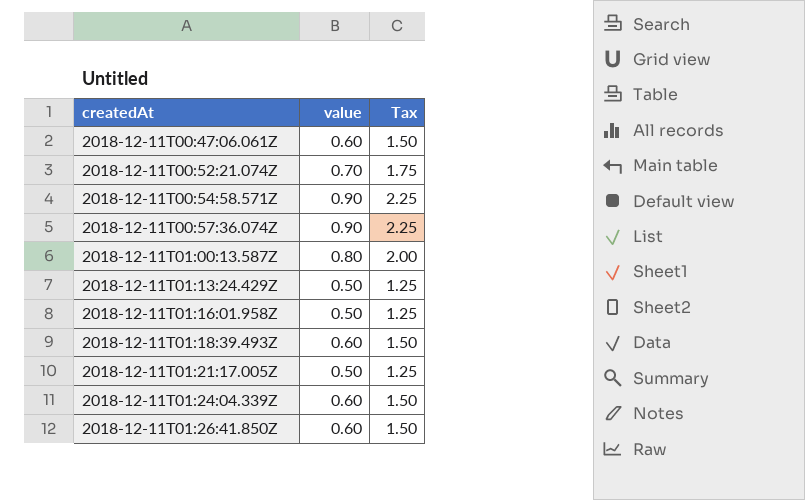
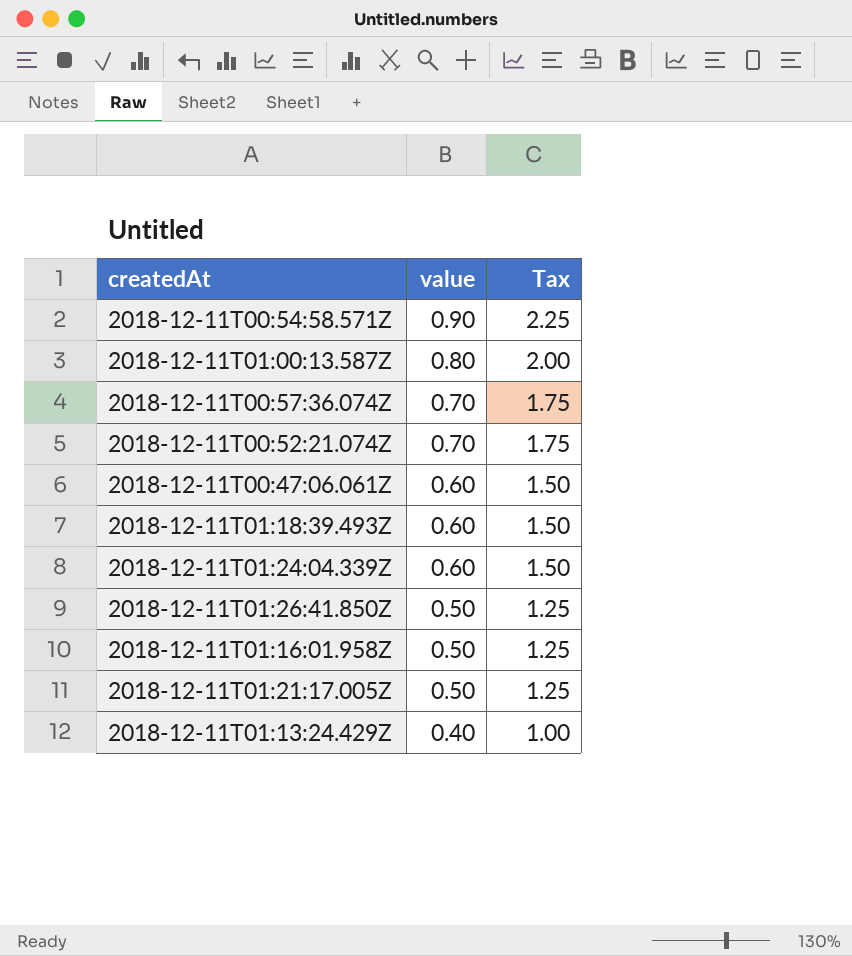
row order: createdAt ascending -> value descending
2018-12-11T00:57:36.074Z | value: 0.90 -> 0.70
2018-12-11T00:57:36.074Z | Tax: 2.25 -> 1.75
2018-12-11T01:26:41.850Z | value: 0.60 -> 0.50
2018-12-11T01:26:41.850Z | Tax: 1.50 -> 1.25
2018-12-11T01:13:24.429Z | value: 0.50 -> 0.40
2018-12-11T01:13:24.429Z | Tax: 1.25 -> 1.00

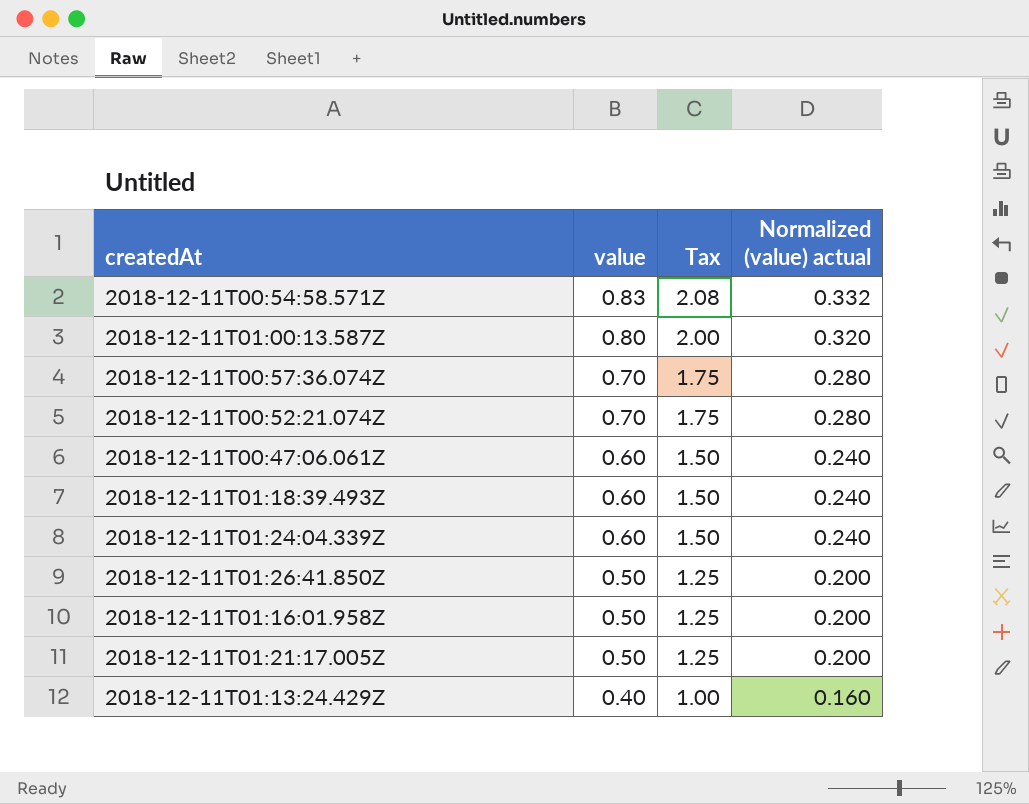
column Normalized (value) actual | formula: none -> [value] * 0.4
2018-12-11T00:54:58.571Z | value: 0.90 -> 0.83
2018-12-11T00:54:58.571Z | Tax: 2.25 -> 2.08

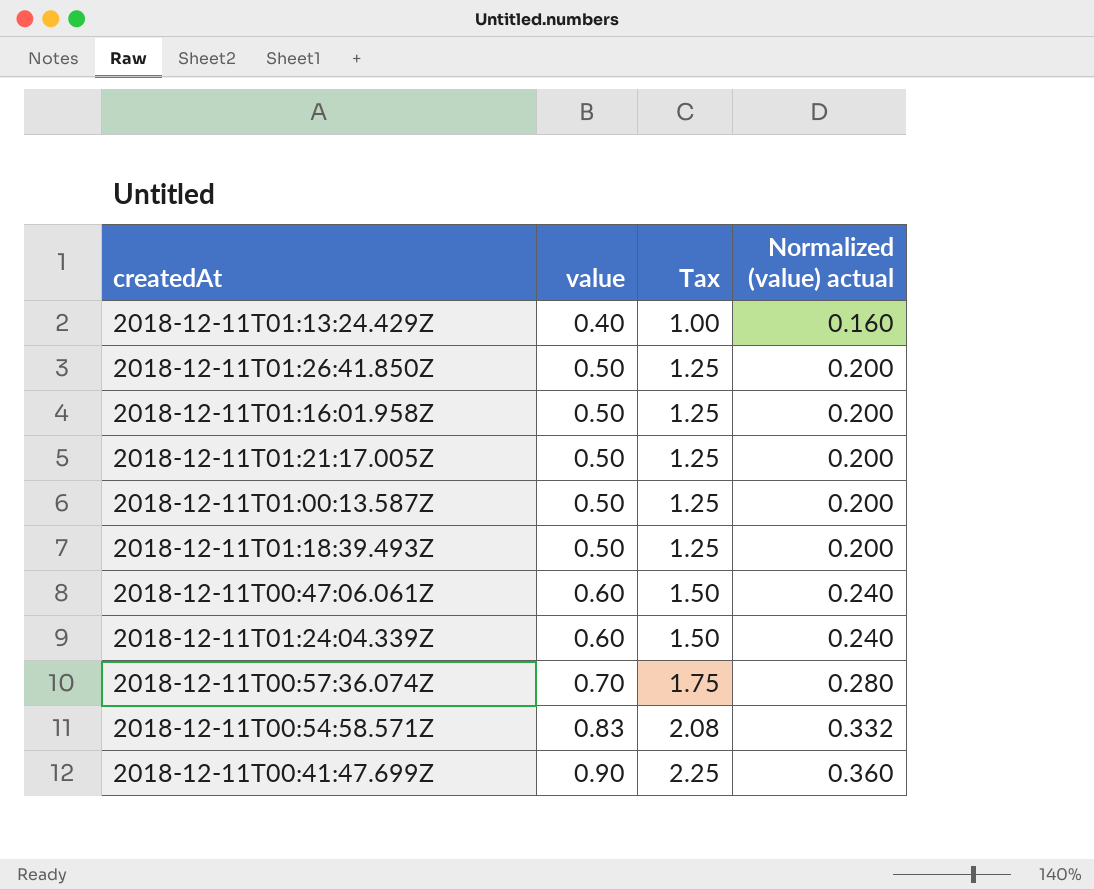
row order: value descending -> value ascending
row 2018-12-11T00:52:21.074Z: 0.70 | 1.75 | 0.280 -> none
2018-12-11T01:00:13.587Z | value: 0.80 -> 0.50
2018-12-11T01:00:13.587Z | Tax: 2.00 -> 1.25
2018-12-11T01:00:13.587Z | Normalized (value) actual: 0.320 -> 0.200
2018-12-11T01:18:39.493Z | value: 0.60 -> 0.50
2018-12-11T01:18:39.493Z | Tax: 1.50 -> 1.25
2018-12-11T01:18:39.493Z | Normalized (value) actual: 0.240 -> 0.200
row 2018-12-11T00:41:47.699Z: none -> 0.90 | 2.25 | 0.360

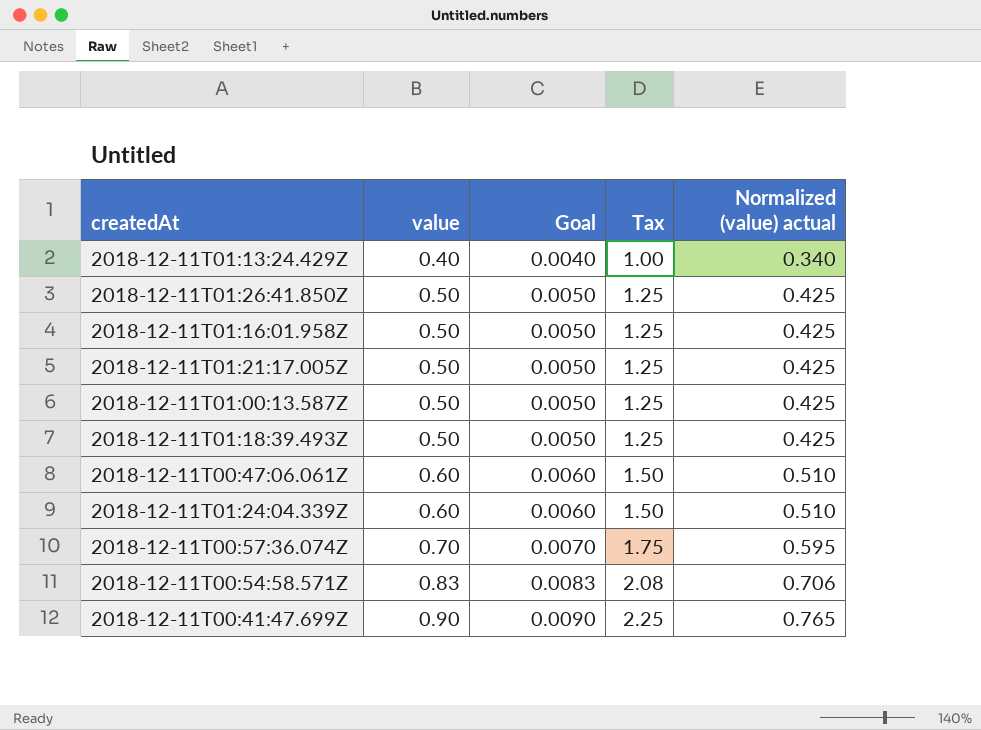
column Goal | formula: none -> [value] * 0.01
column Normalized (value) actual | formula: [value] * 0.4 -> [value] * 0.85

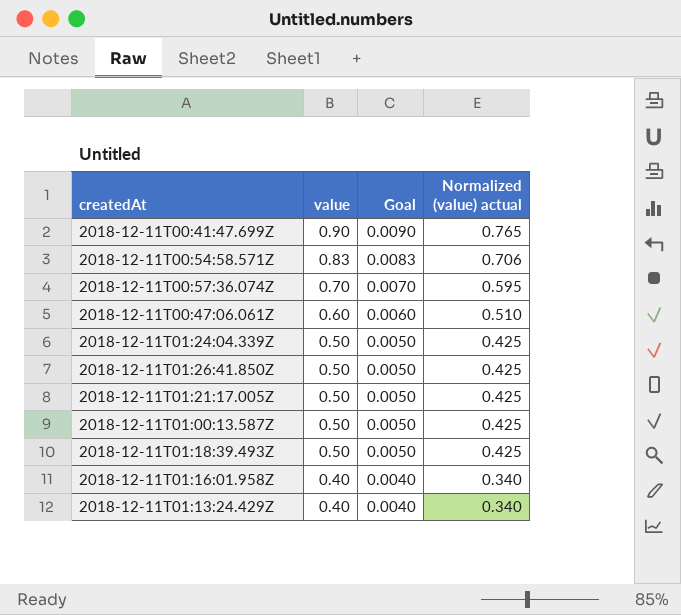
row order: value ascending -> value descending
column Tax | formula: [value] * 2.5 -> none
2018-12-11T01:24:04.339Z | value: 0.60 -> 0.50
2018-12-11T01:24:04.339Z | Goal: 0.0060 -> 0.0050
2018-12-11T01:24:04.339Z | Normalized (value) actual: 0.510 -> 0.425
2018-12-11T01:16:01.958Z | value: 0.50 -> 0.40
2018-12-11T01:16:01.958Z | Goal: 0.0050 -> 0.0040
2018-12-11T01:16:01.958Z | Normalized (value) actual: 0.425 -> 0.340

